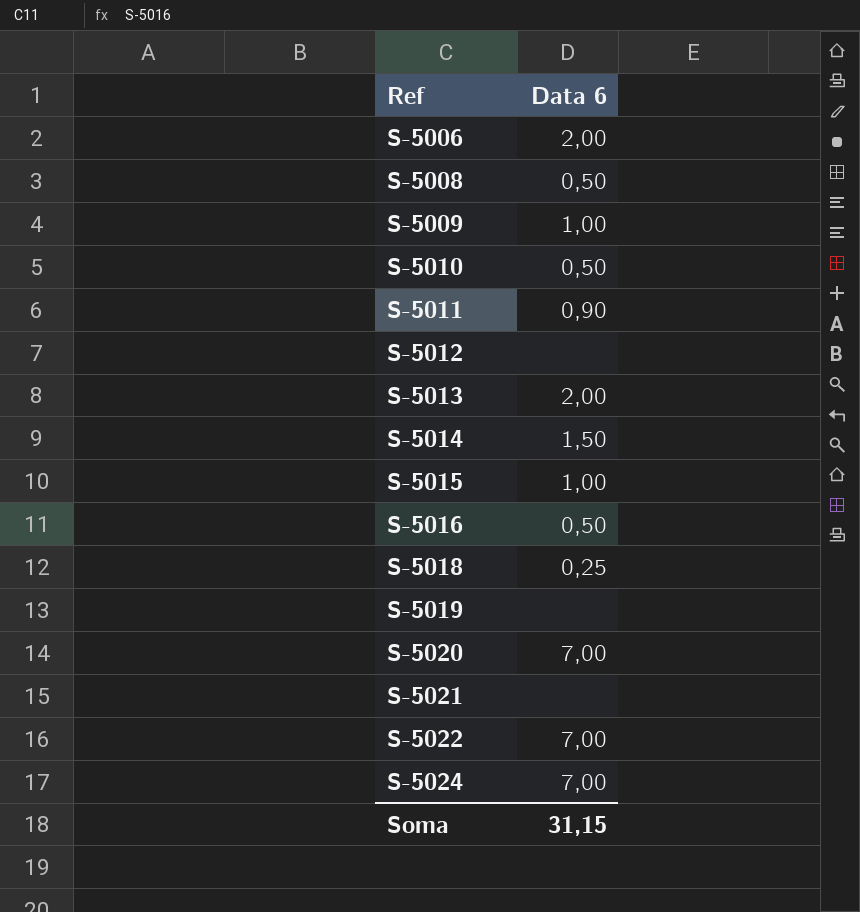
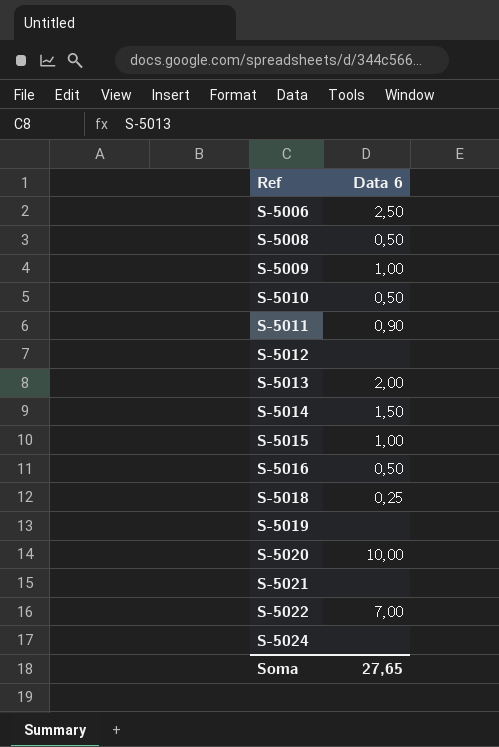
S-5006 | Data 6: 2,00 -> 2,50
S-5020 | Data 6: 7,00 -> 10,00
S-5024 | Data 6: 7,00 -> none
Soma | Data 6: 31,15 -> 27,65

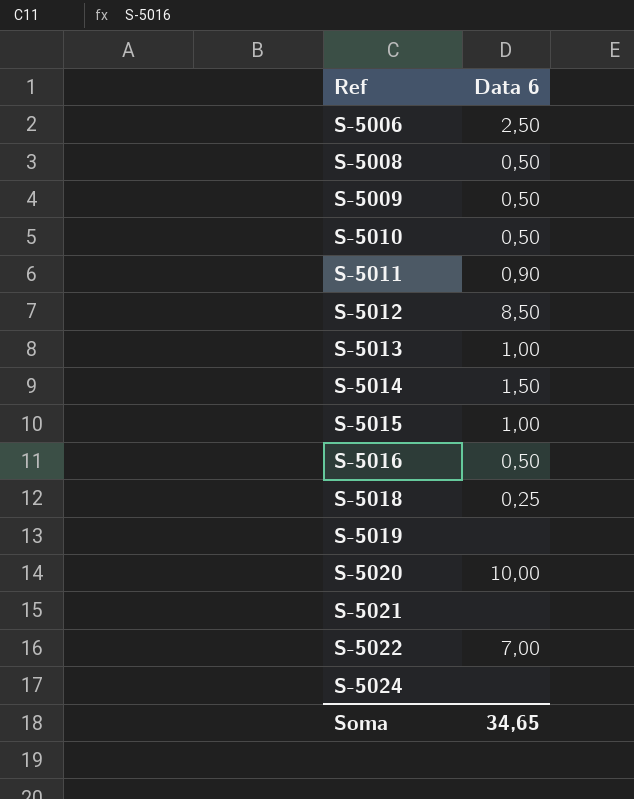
S-5009 | Data 6: 1,00 -> 0,50
S-5012 | Data 6: none -> 8,50
S-5013 | Data 6: 2,00 -> 1,00
Soma | Data 6: 27,65 -> 34,65

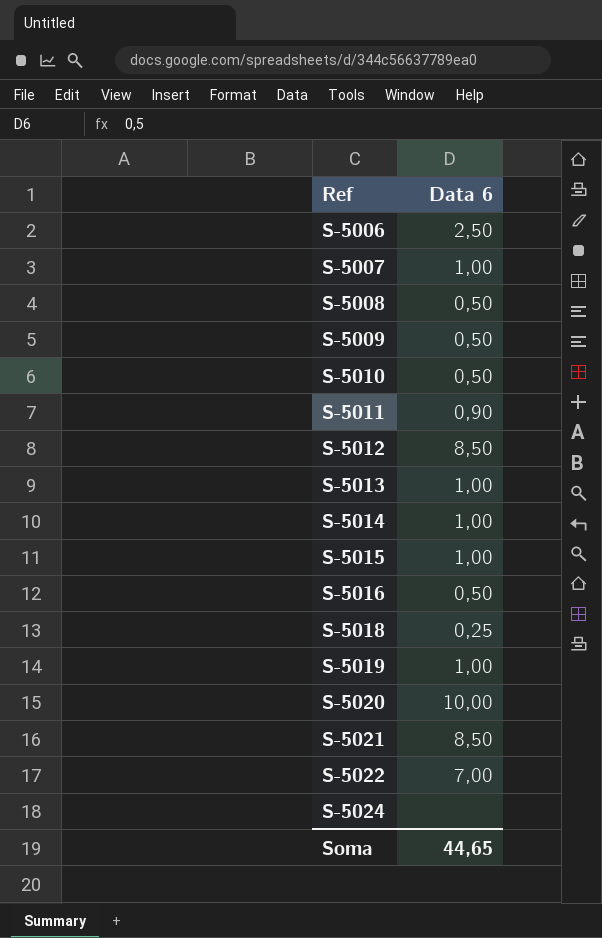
row S-5007: none -> 1,00
S-5014 | Data 6: 1,50 -> 1,00
S-5019 | Data 6: none -> 1,00
S-5021 | Data 6: none -> 8,50
Soma | Data 6: 34,65 -> 44,65

